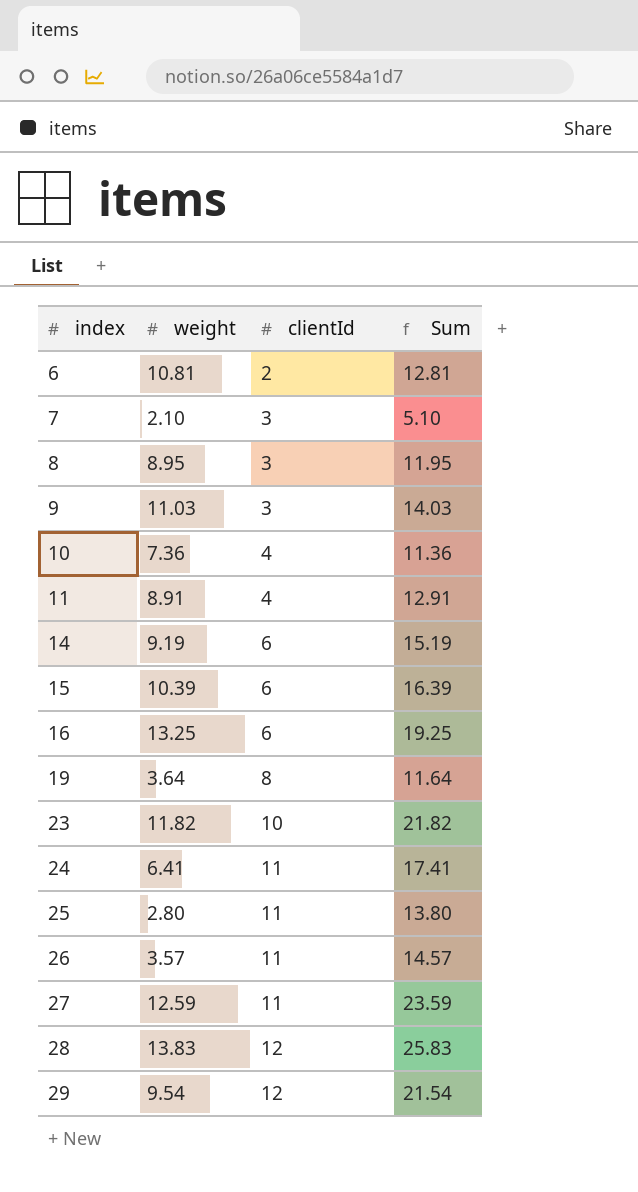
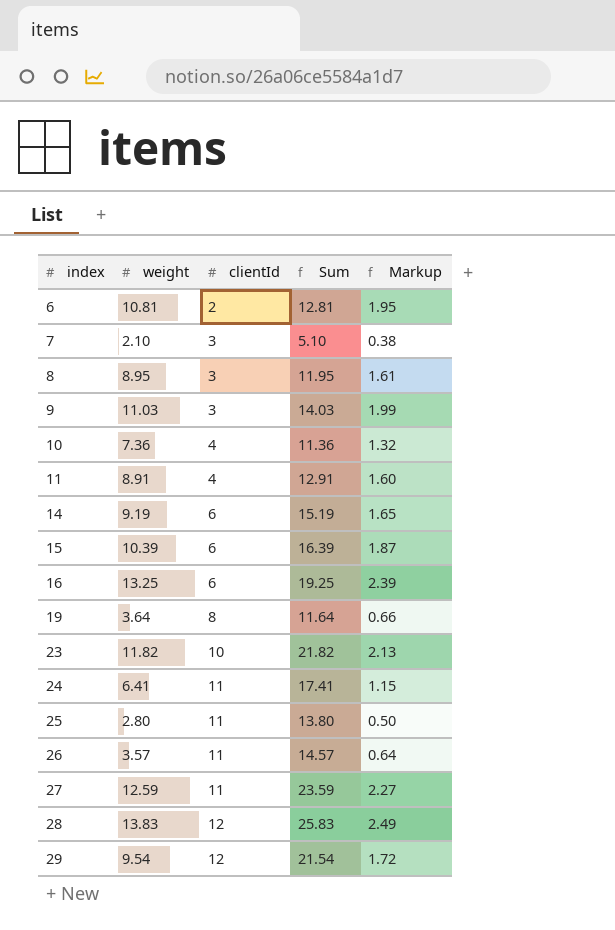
column Markup | formula: none -> [weight] * 0.18

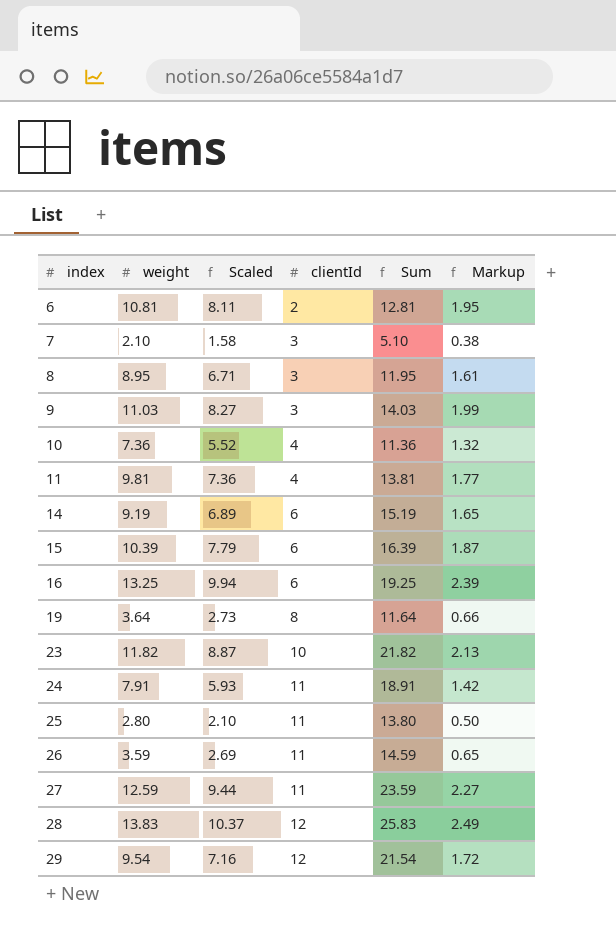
column Scaled | formula: none -> [weight] * 0.75
11 | weight: 8.91 -> 9.81
11 | Sum: 12.91 -> 13.81
11 | Markup: 1.60 -> 1.77
24 | weight: 6.41 -> 7.91
24 | Sum: 17.41 -> 18.91
24 | Markup: 1.15 -> 1.42
26 | weight: 3.57 -> 3.59
26 | Sum: 14.57 -> 14.59
26 | Markup: 0.64 -> 0.65

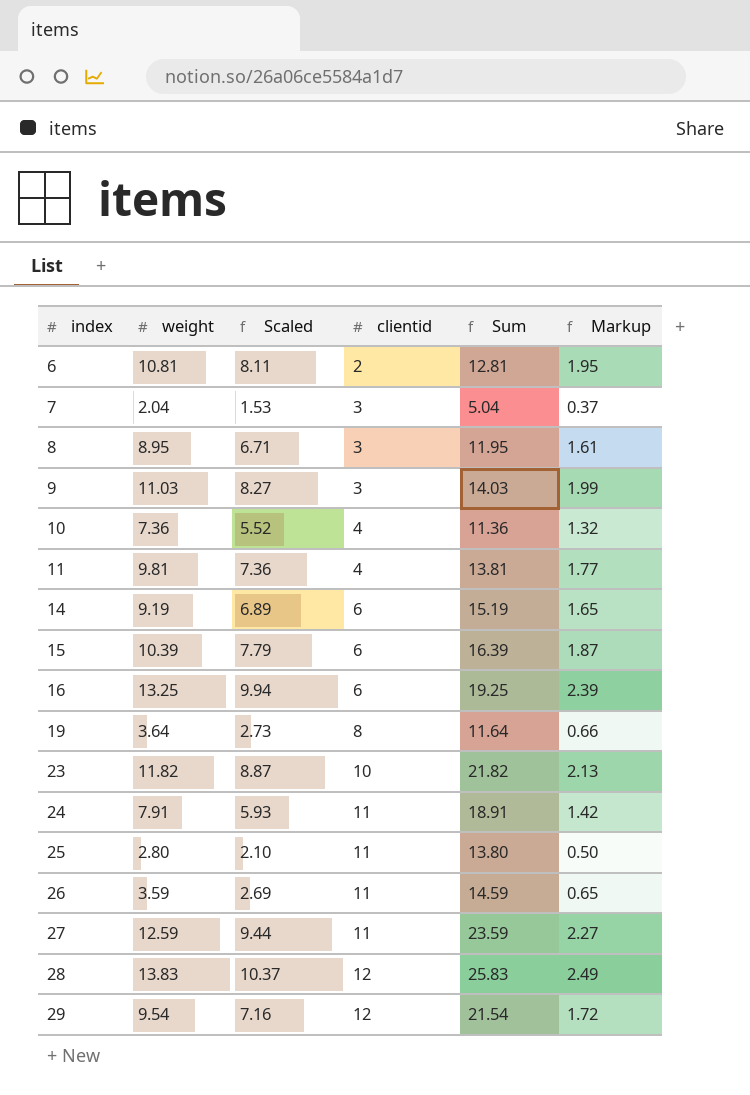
column name: clientId -> clientid
7 | weight: 2.10 -> 2.04
7 | Scaled: 1.58 -> 1.53
7 | Sum: 5.10 -> 5.04
7 | Markup: 0.38 -> 0.37

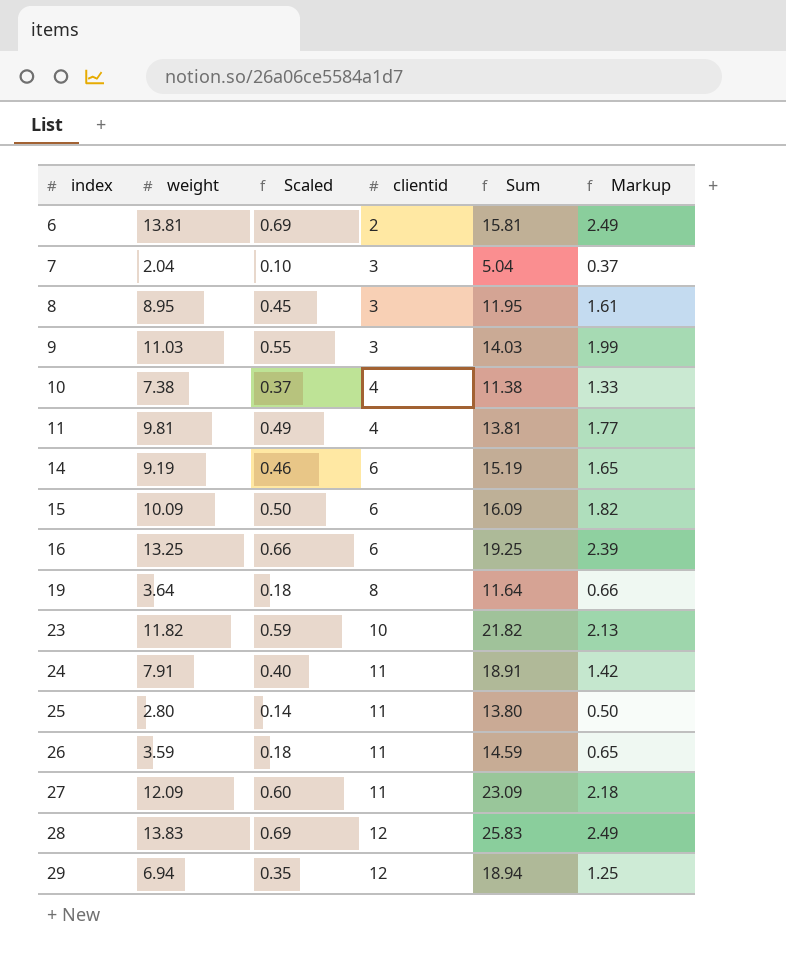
column Scaled | formula: [weight] * 0.75 -> [weight] * 0.05
6 | weight: 10.81 -> 13.81
6 | Sum: 12.81 -> 15.81
6 | Markup: 1.95 -> 2.49
10 | weight: 7.36 -> 7.38
10 | Sum: 11.36 -> 11.38
10 | Markup: 1.32 -> 1.33
15 | weight: 10.39 -> 10.09
15 | Sum: 16.39 -> 16.09
15 | Markup: 1.87 -> 1.82
27 | weight: 12.59 -> 12.09
27 | Sum: 23.59 -> 23.09
27 | Markup: 2.27 -> 2.18
29 | weight: 9.54 -> 6.94
29 | Sum: 21.54 -> 18.94
29 | Markup: 1.72 -> 1.25

